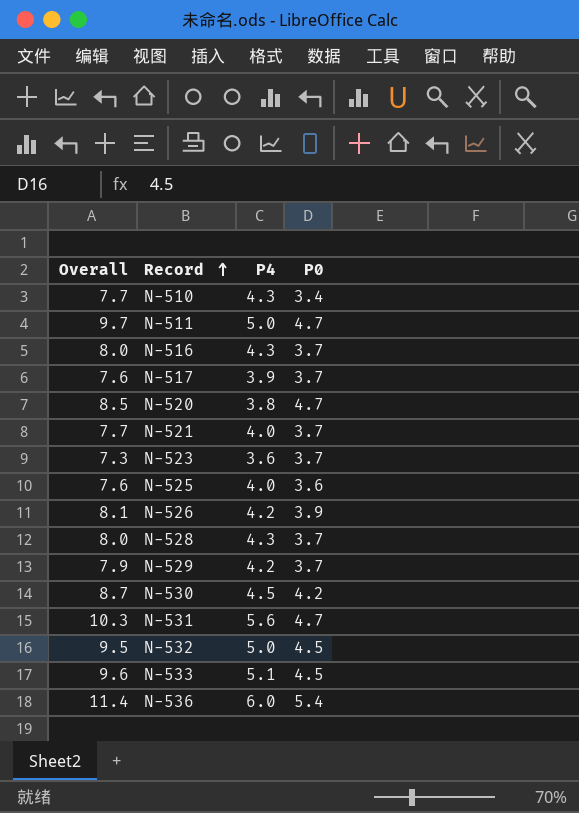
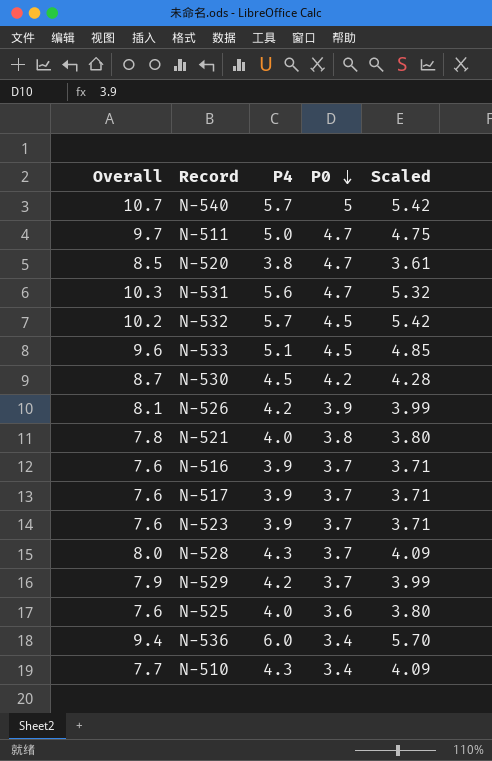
row order: Record ascending -> P0 descending
column Scaled | formula: none -> [P4] * 0.95
row N-540: none -> 10.7 | 5.7 | 5 | 5.42
N-532 | Overall: 9.5 -> 10.2
N-532 | P4: 5.0 -> 5.7
N-521 | Overall: 7.7 -> 7.8
N-521 | P0: 3.7 -> 3.8
N-516 | Overall: 8.0 -> 7.6
N-516 | P4: 4.3 -> 3.9
N-523 | Overall: 7.3 -> 7.6
N-523 | P4: 3.6 -> 3.9
N-536 | Overall: 11.4 -> 9.4
N-536 | P0: 5.4 -> 3.4

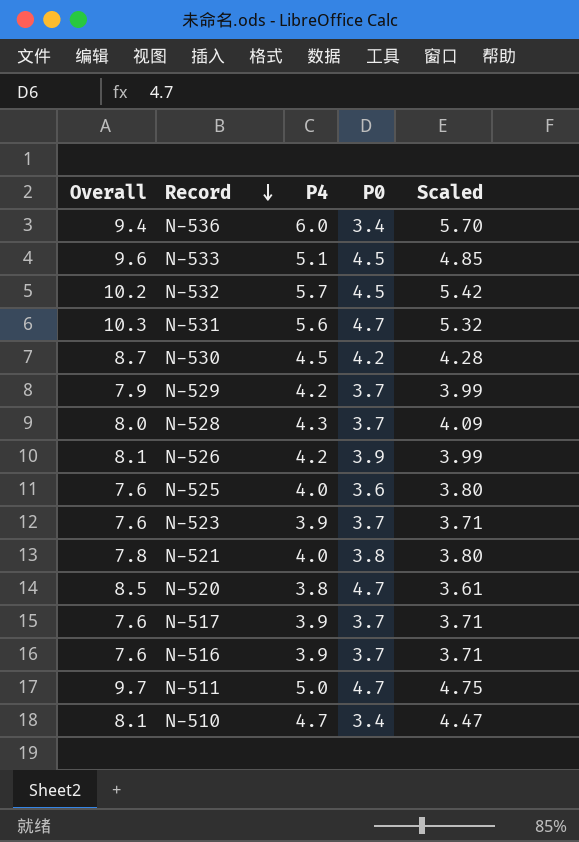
row order: P0 descending -> Record descending
row N-540: 10.7 | 5.7 | 5 | 5.42 -> none
N-510 | Overall: 7.7 -> 8.1
N-510 | P4: 4.3 -> 4.7
N-510 | Scaled: 4.09 -> 4.47

